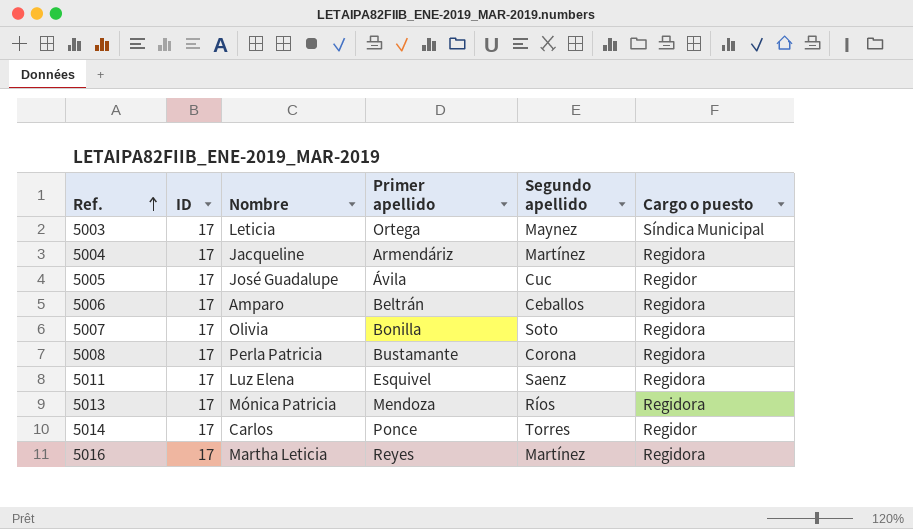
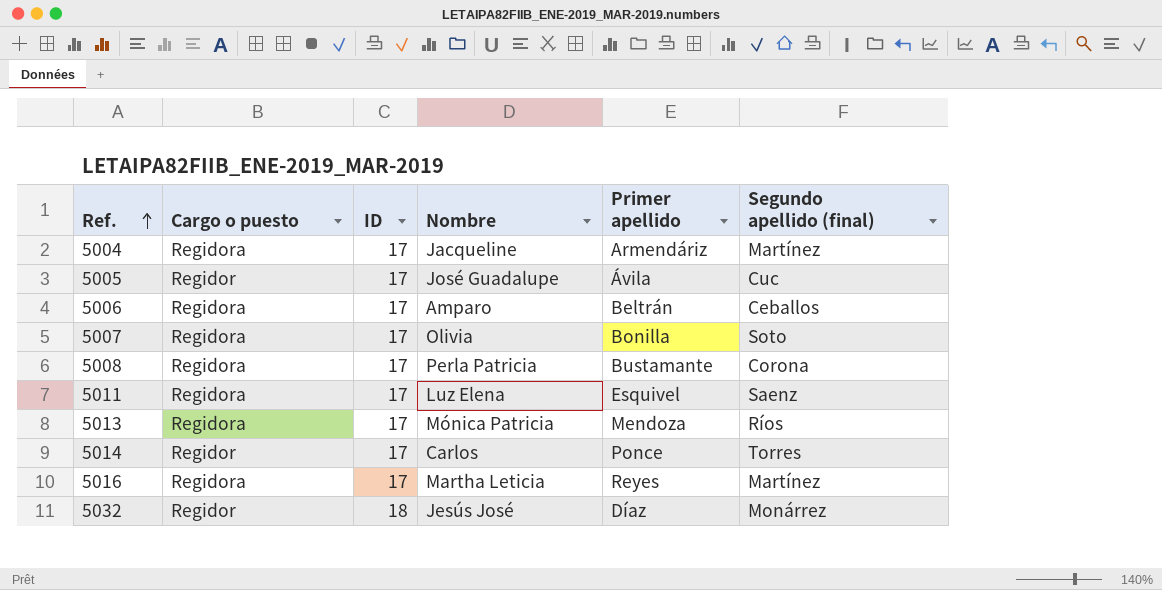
column Cargo o puesto | position: 6 -> 2
column name: Segundo apellido -> Segundo apellido (final)
row 5003: 17 | Leticia | Ortega | Maynez | Síndica Municipal -> none
row 5032: none -> Regidor | 18 | Jesús José | Díaz | Monárrez

